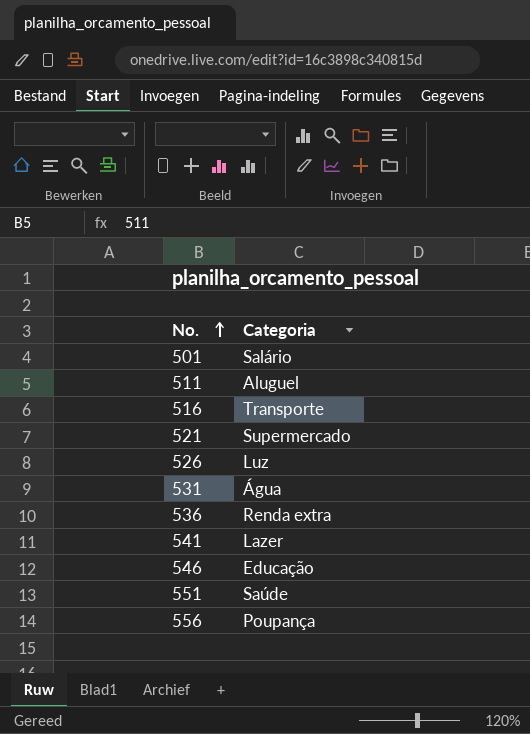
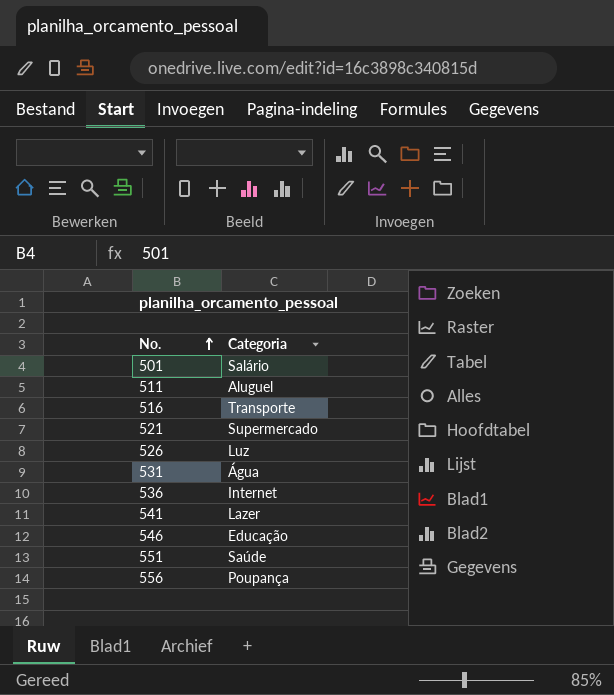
536 | Categoria: Renda extra -> Internet

